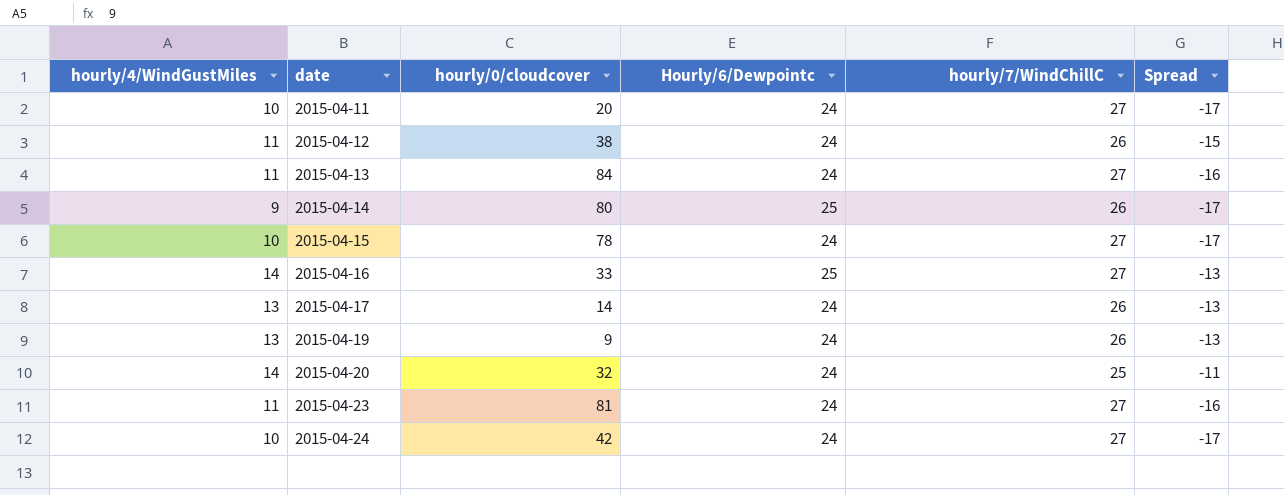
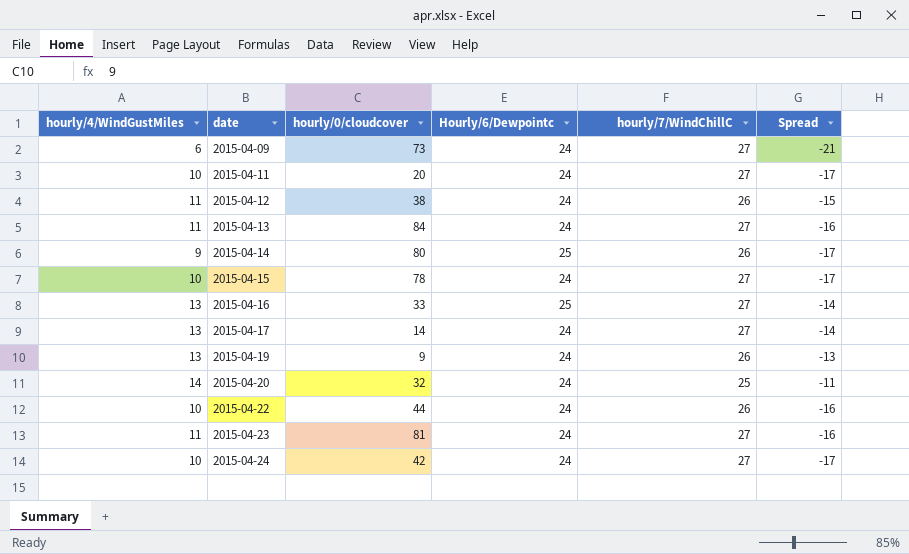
row 2015-04-09: none -> 6 | 73 | 24 | 27 | -21
2015-04-16 | hourly/4/WindGustMiles: 14 -> 13
2015-04-16 | Spread: -13 -> -14
2015-04-17 | hourly/7/WindChillC: 26 -> 27
2015-04-17 | Spread: -13 -> -14
row 2015-04-22: none -> 10 | 44 | 24 | 26 | -16

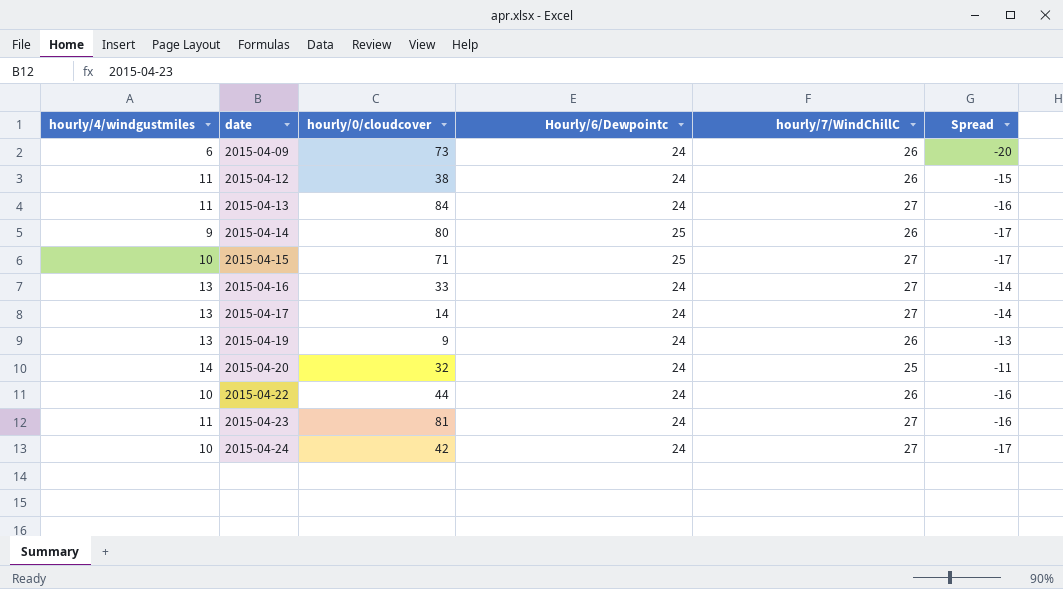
column name: hourly/4/WindGustMiles -> hourly/4/windgustmiles
row 2015-04-11: 10 | 20 | 24 | 27 | -17 -> none
2015-04-09 | hourly/7/WindChillC: 27 -> 26
2015-04-09 | Spread: -21 -> -20
2015-04-15 | hourly/0/cloudcover: 78 -> 71
2015-04-15 | Hourly/6/Dewpointc: 24 -> 25
2015-04-16 | Hourly/6/Dewpointc: 25 -> 24

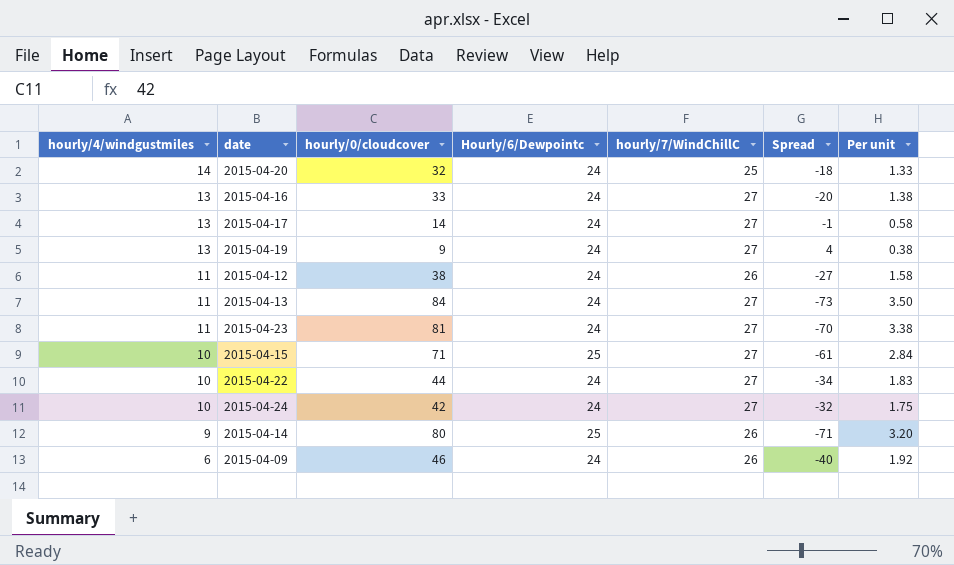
row order: date ascending -> hourly/4/windgustmiles descending
column Spread | formula: [hourly/4/windgustmiles] - [hourly/7/WindChillC] -> [hourly/4/windgustmiles] - [hourly/0/cloudcover]
column Per unit | formula: none -> [hourly/0/cloudcover] / [Hourly/6/Dewpointc]
2015-04-19 | hourly/7/WindChillC: 26 -> 27
2015-04-22 | hourly/7/WindChillC: 26 -> 27
2015-04-09 | hourly/0/cloudcover: 73 -> 46

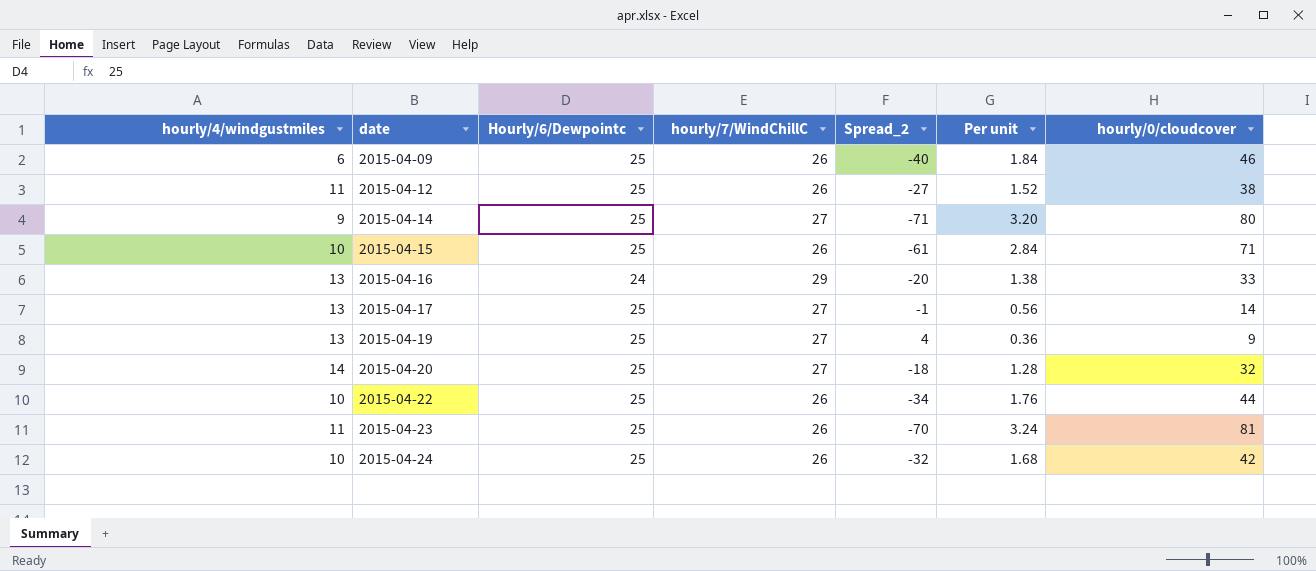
row order: hourly/4/windgustmiles descending -> date ascending
column name: Spread -> Spread_2
column hourly/0/cloudcover | position: 3 -> 7
row 2015-04-13: 11 | 84 | 24 | 27 | -73 | 3.50 -> none
2015-04-09 | Hourly/6/Dewpointc: 24 -> 25
2015-04-09 | Per unit: 1.92 -> 1.84
2015-04-12 | Hourly/6/Dewpointc: 24 -> 25
2015-04-12 | Per unit: 1.58 -> 1.52
2015-04-14 | hourly/7/WindChillC: 26 -> 27
2015-04-15 | hourly/7/WindChillC: 27 -> 26
2015-04-16 | hourly/7/WindChillC: 27 -> 29
2015-04-17 | Hourly/6/Dewpointc: 24 -> 25
2015-04-17 | Per unit: 0.58 -> 0.56
2015-04-19 | Hourly/6/Dewpointc: 24 -> 25
2015-04-19 | Per unit: 0.38 -> 0.36
2015-04-20 | Hourly/6/Dewpointc: 24 -> 25
2015-04-20 | hourly/7/WindChillC: 25 -> 27
2015-04-20 | Per unit: 1.33 -> 1.28
2015-04-22 | Hourly/6/Dewpointc: 24 -> 25
2015-04-22 | hourly/7/WindChillC: 27 -> 26
2015-04-22 | Per unit: 1.83 -> 1.76
2015-04-23 | Hourly/6/Dewpointc: 24 -> 25
2015-04-23 | hourly/7/WindChillC: 27 -> 26
2015-04-23 | Per unit: 3.38 -> 3.24
2015-04-24 | Hourly/6/Dewpointc: 24 -> 25
2015-04-24 | hourly/7/WindChillC: 27 -> 26
2015-04-24 | Per unit: 1.75 -> 1.68

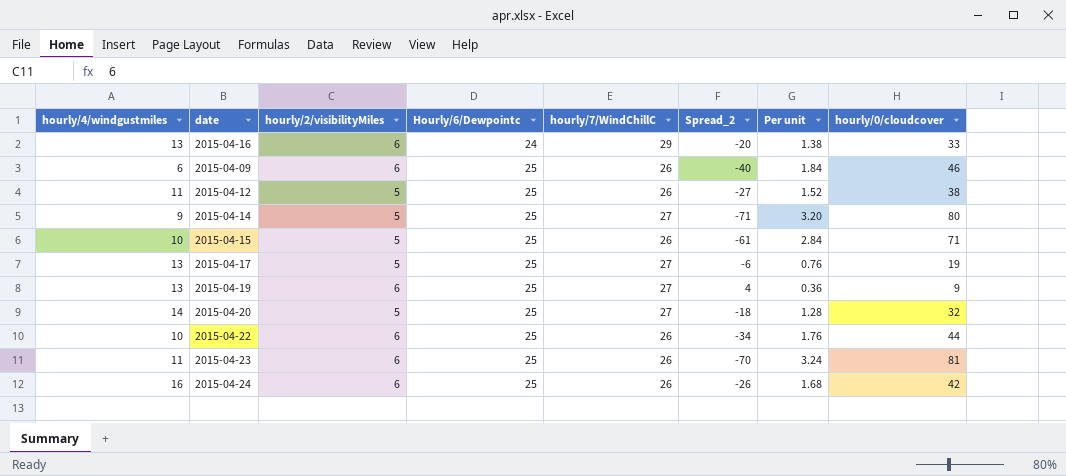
row order: date ascending -> Hourly/6/Dewpointc ascending
column hourly/2/visibilityMiles | position: none -> 3
2015-04-17 | Spread_2: -1 -> -6
2015-04-17 | Per unit: 0.56 -> 0.76
2015-04-17 | hourly/0/cloudcover: 14 -> 19
2015-04-24 | hourly/4/windgustmiles: 10 -> 16
2015-04-24 | Spread_2: -32 -> -26

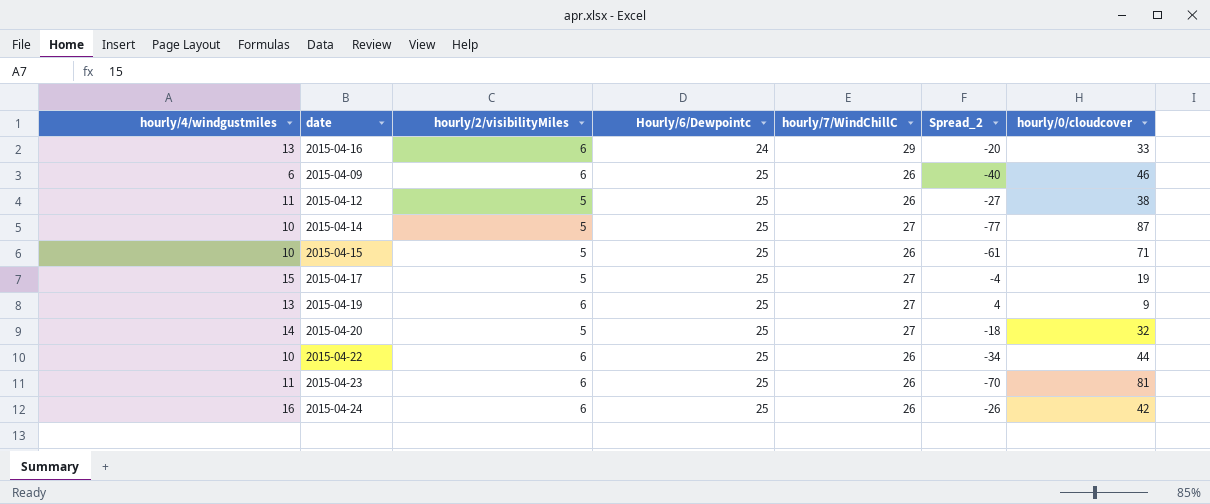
column Per unit | formula: [hourly/0/cloudcover] / [Hourly/6/Dewpointc] -> none
2015-04-14 | hourly/4/windgustmiles: 9 -> 10
2015-04-14 | Spread_2: -71 -> -77
2015-04-14 | hourly/0/cloudcover: 80 -> 87
2015-04-17 | hourly/4/windgustmiles: 13 -> 15
2015-04-17 | Spread_2: -6 -> -4

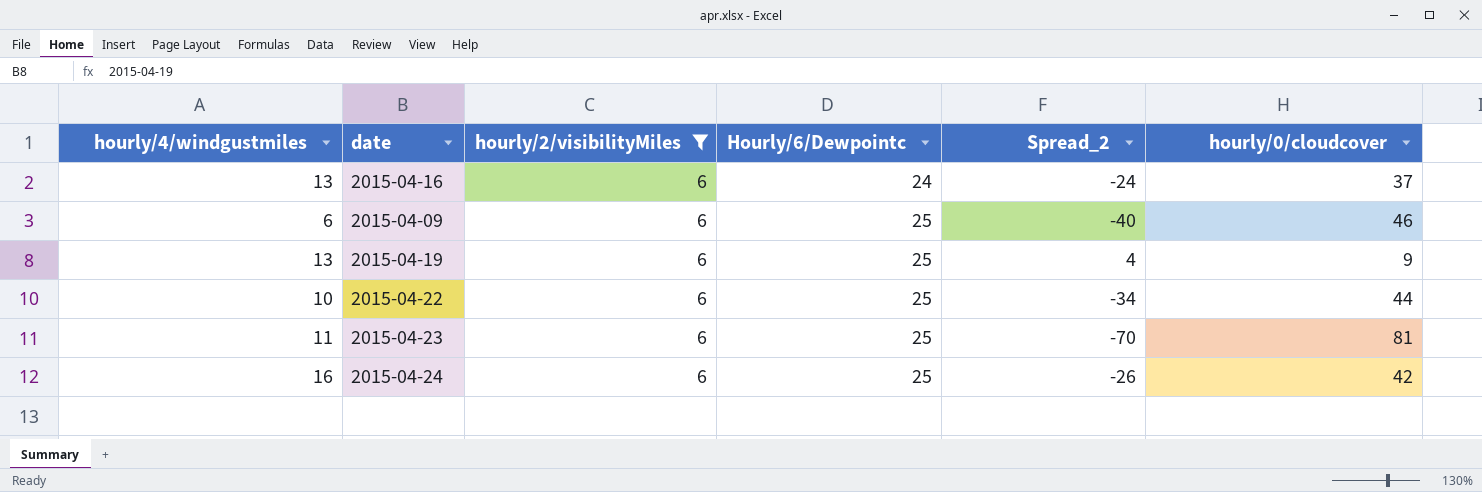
filter: none -> hourly/2/visibilityMiles = 6
column hourly/7/WindChillC | position: 5 -> none
2015-04-16 | Spread_2: -20 -> -24
2015-04-16 | hourly/0/cloudcover: 33 -> 37

